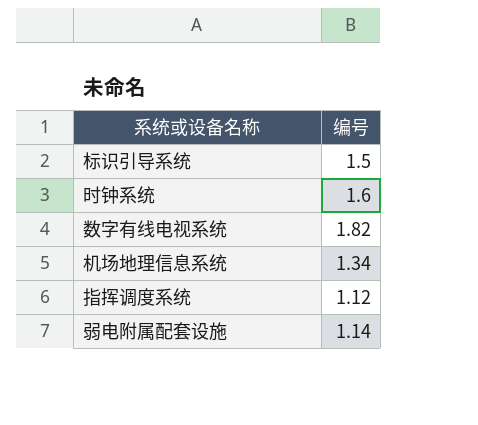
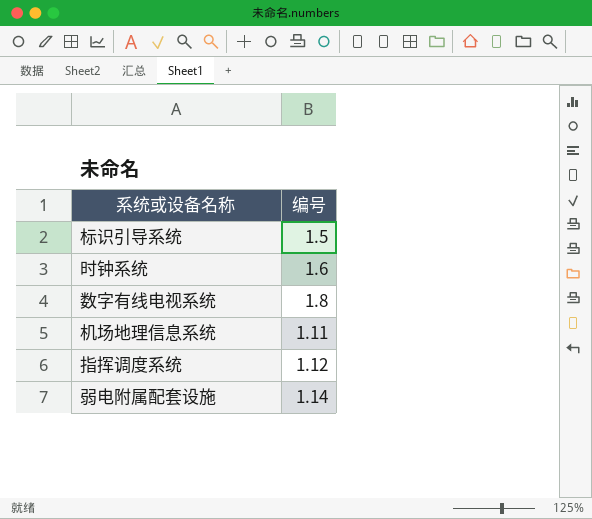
数字有线电视系统 | 编号: 1.82 -> 1.8
机场地理信息系统 | 编号: 1.34 -> 1.11

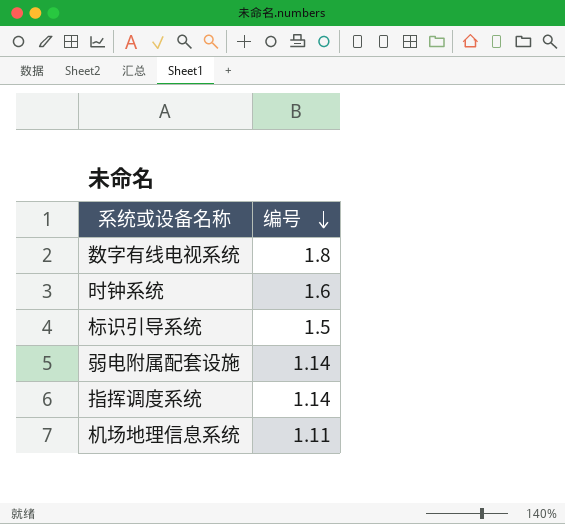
row order: none -> 编号 descending
指挥调度系统 | 编号: 1.12 -> 1.14

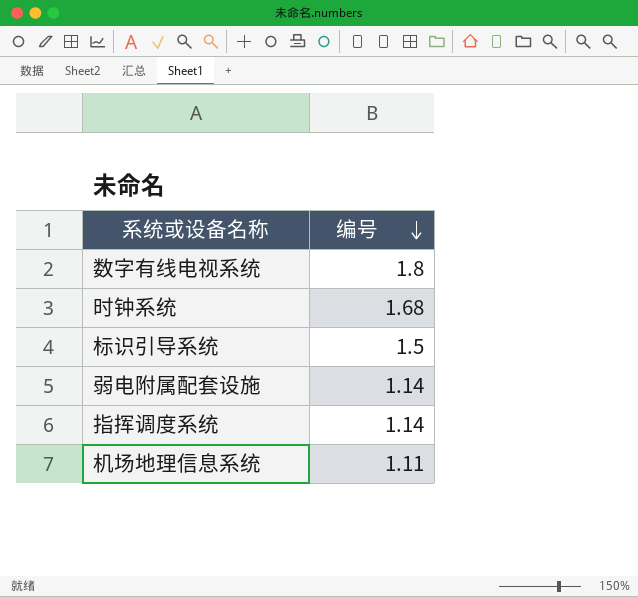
时钟系统 | 编号: 1.6 -> 1.68

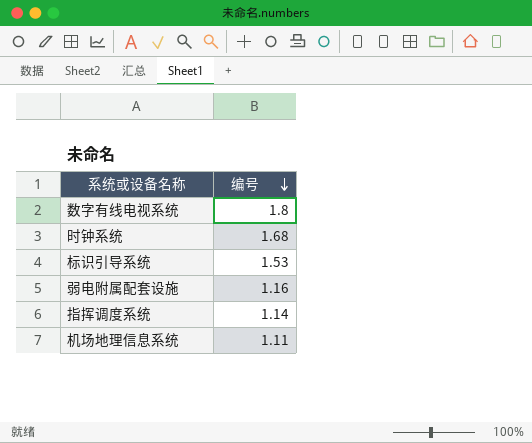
标识引导系统 | 编号: 1.5 -> 1.53
弱电附属配套设施 | 编号: 1.14 -> 1.16

